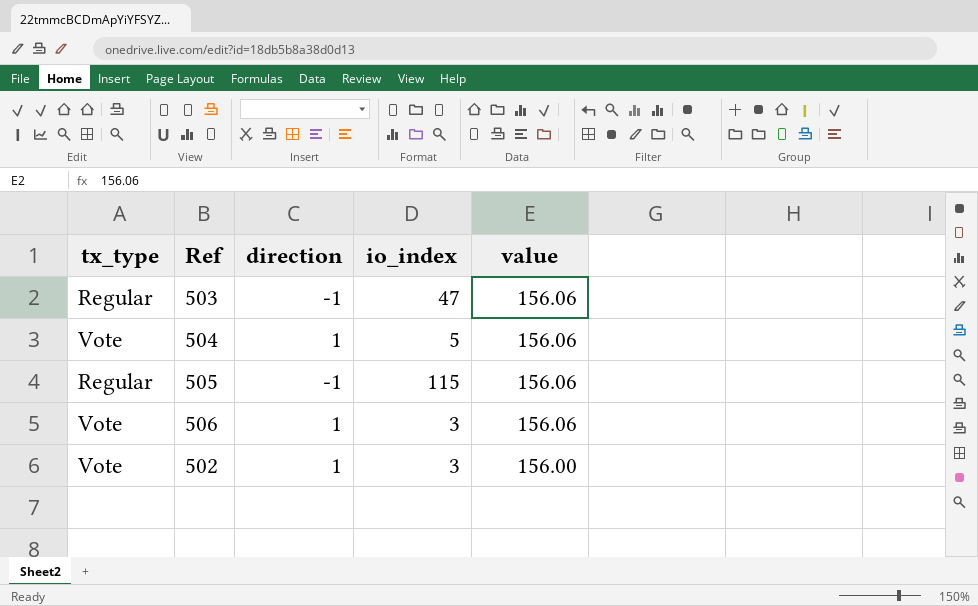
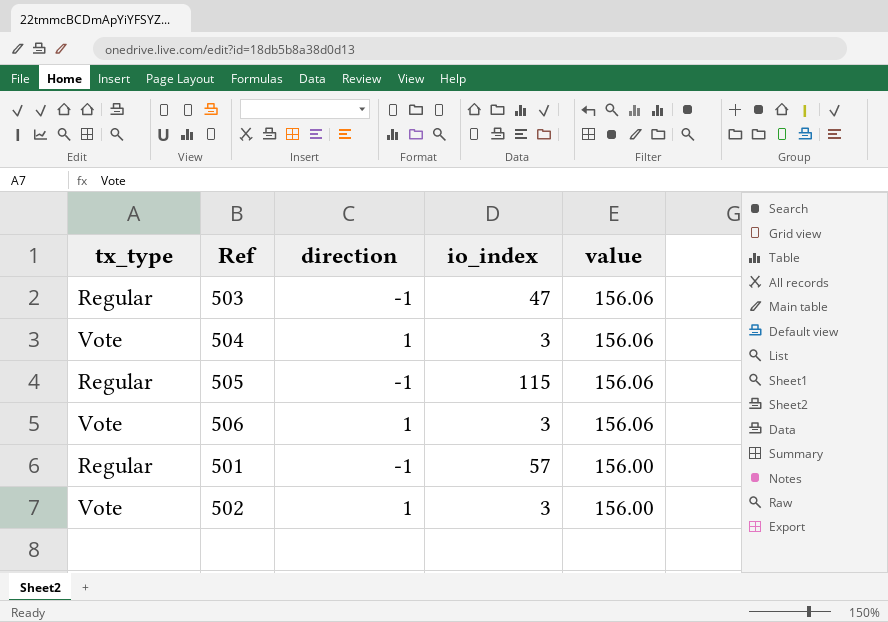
504 | io_index: 5 -> 3
row 501: none -> Regular | -1 | 57 | 156.00

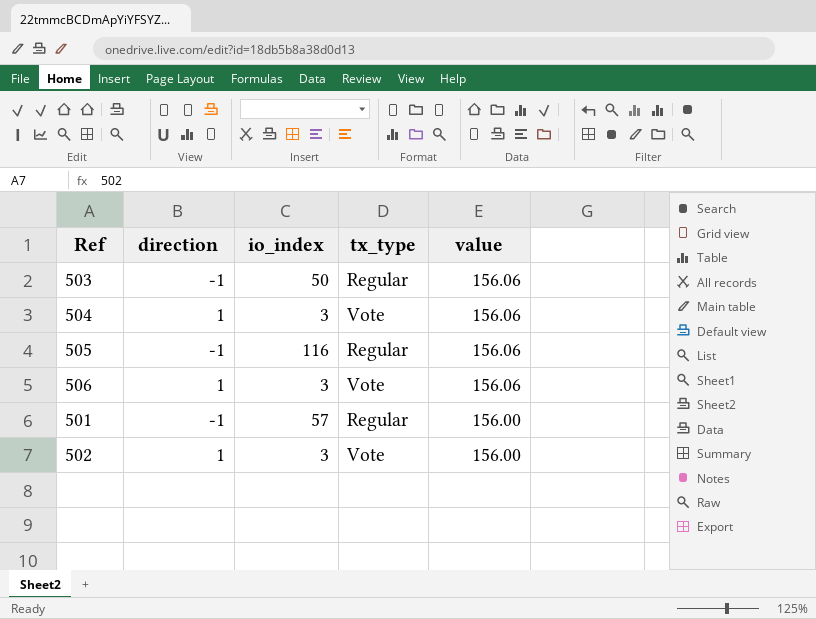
column tx_type | position: 1 -> 4
503 | io_index: 47 -> 50
505 | io_index: 115 -> 116

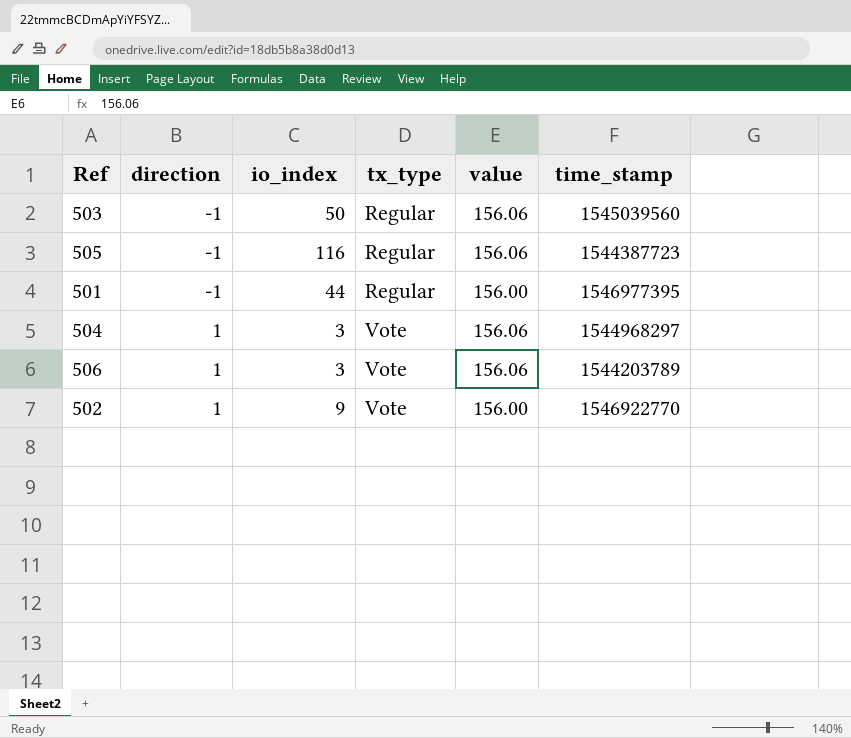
row order: value descending -> direction ascending
column time_stamp | position: none -> 6
501 | io_index: 57 -> 44
502 | io_index: 3 -> 9

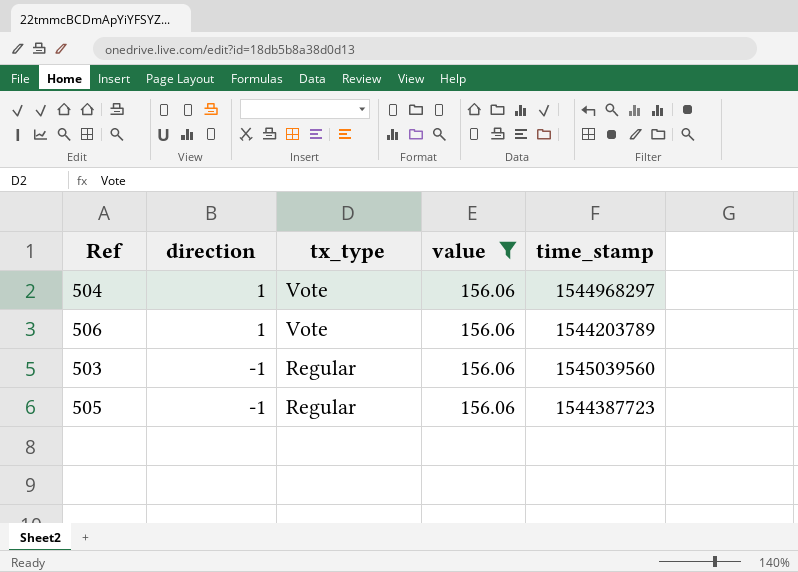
filter: none -> value = 156.06
row order: direction ascending -> direction descending
column io_index | position: 3 -> none

